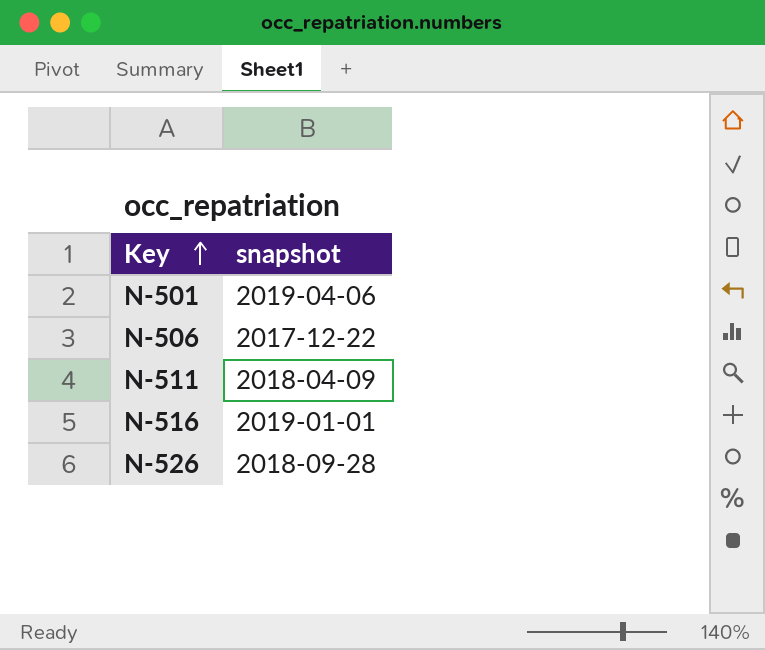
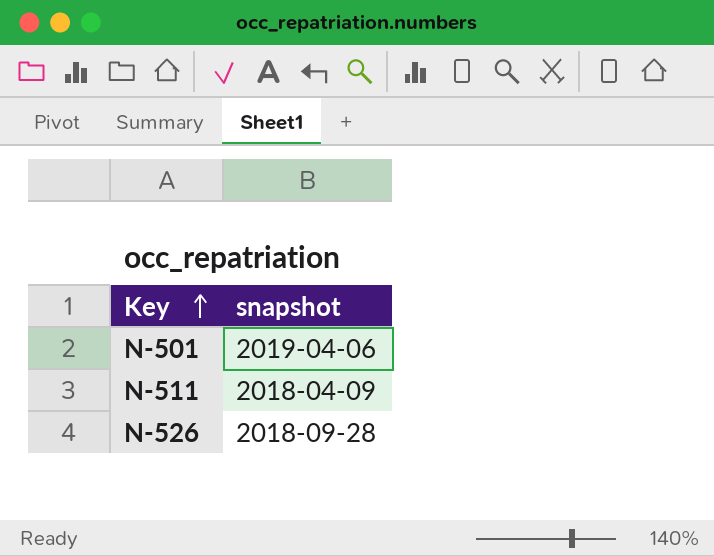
row N-506: 2017-12-22 -> none
row N-516: 2019-01-01 -> none

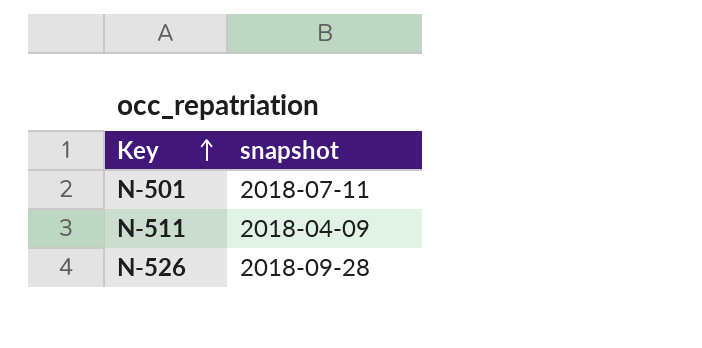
N-501 | snapshot: 2019-04-06 -> 2018-07-11

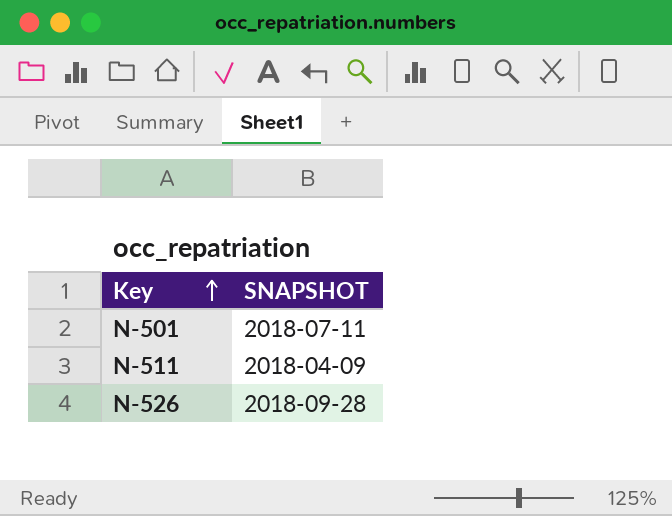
column name: snapshot -> SNAPSHOT

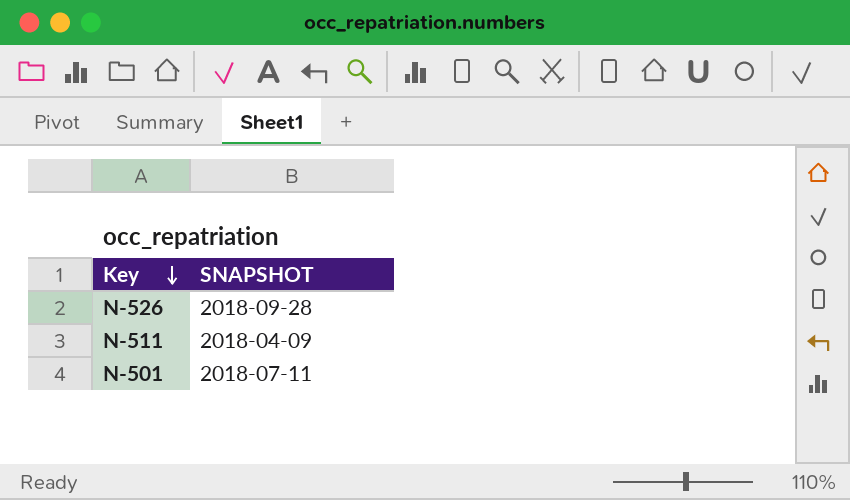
row order: Key ascending -> Key descending

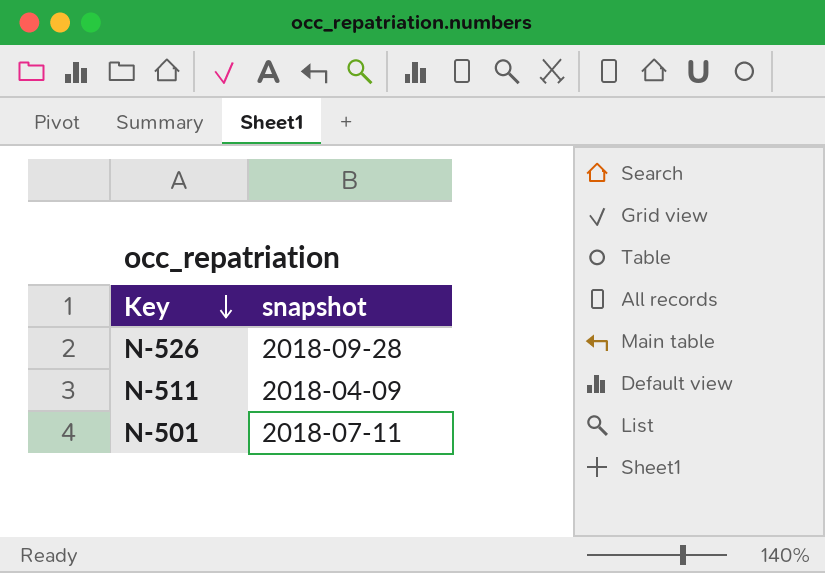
column name: SNAPSHOT -> snapshot

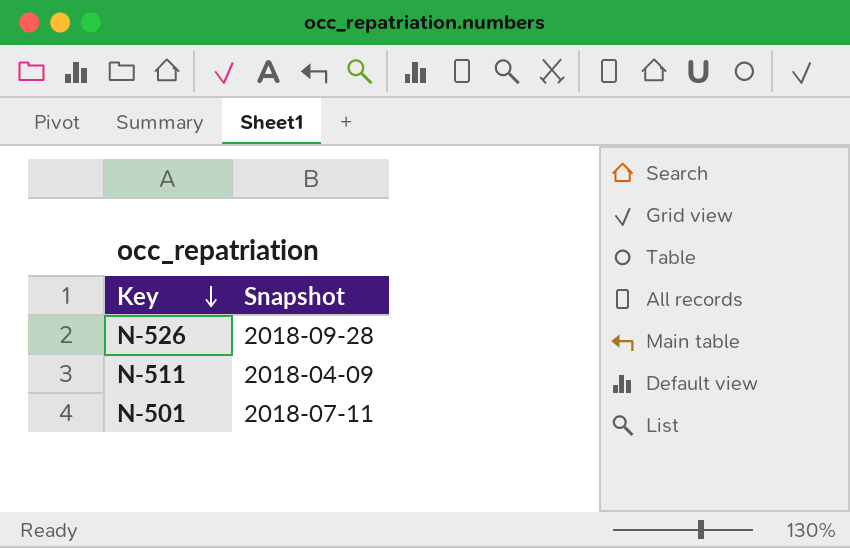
column name: snapshot -> Snapshot

